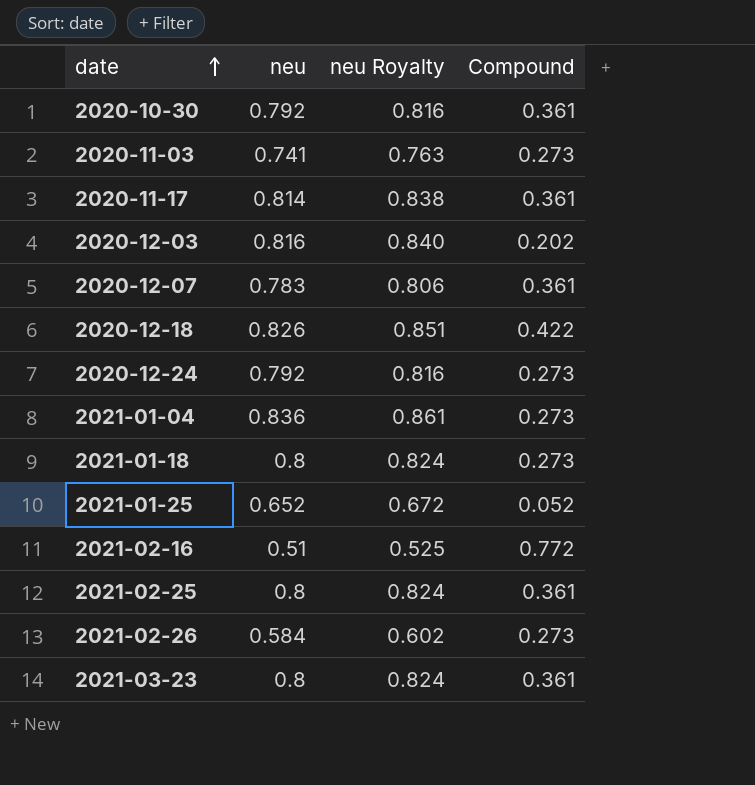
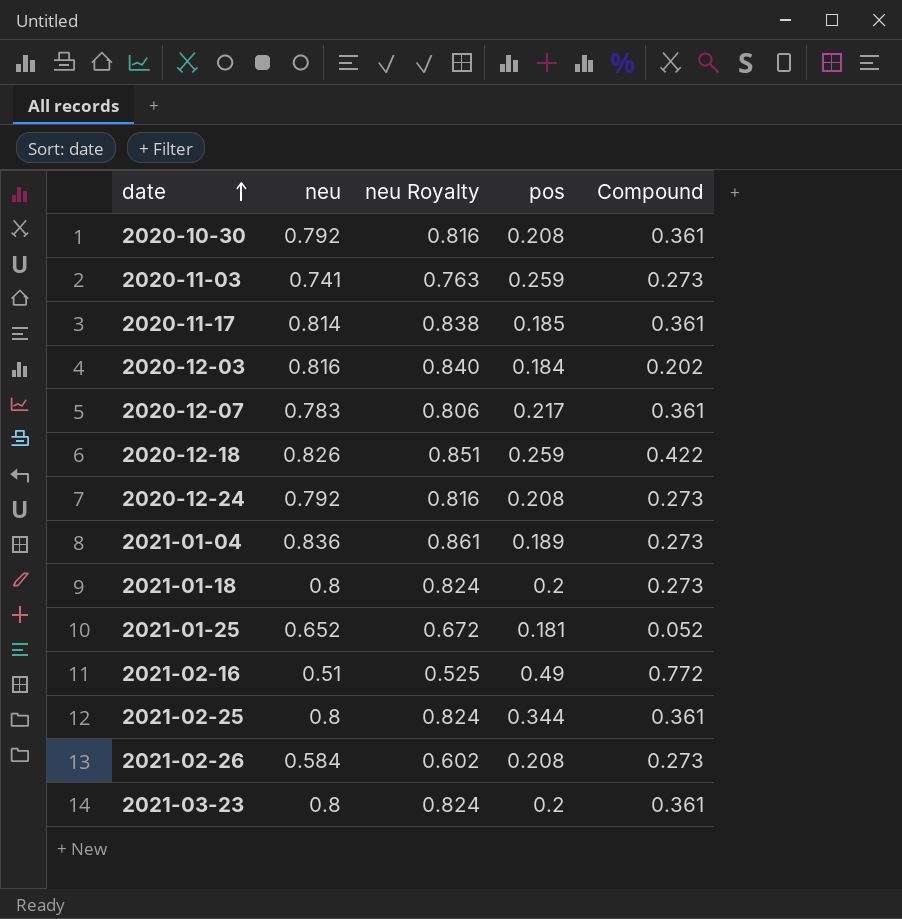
column pos | position: none -> 4

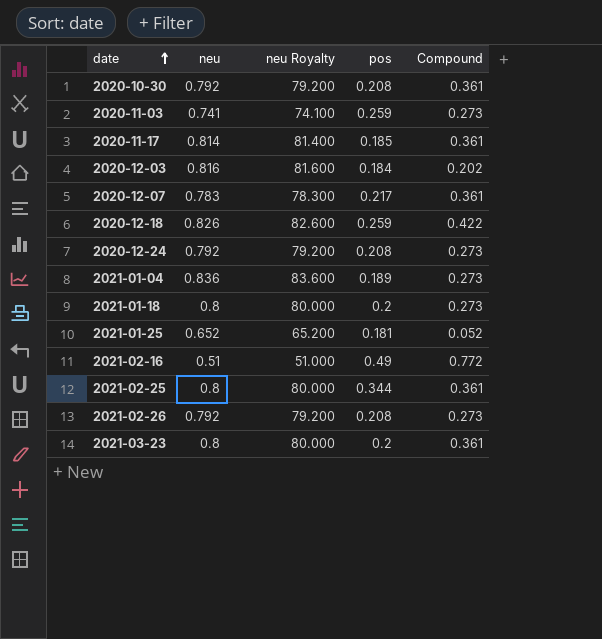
column neu Royalty | formula: [neu] * 1.03 -> [neu] * 100
2021-02-26 | neu: 0.584 -> 0.792

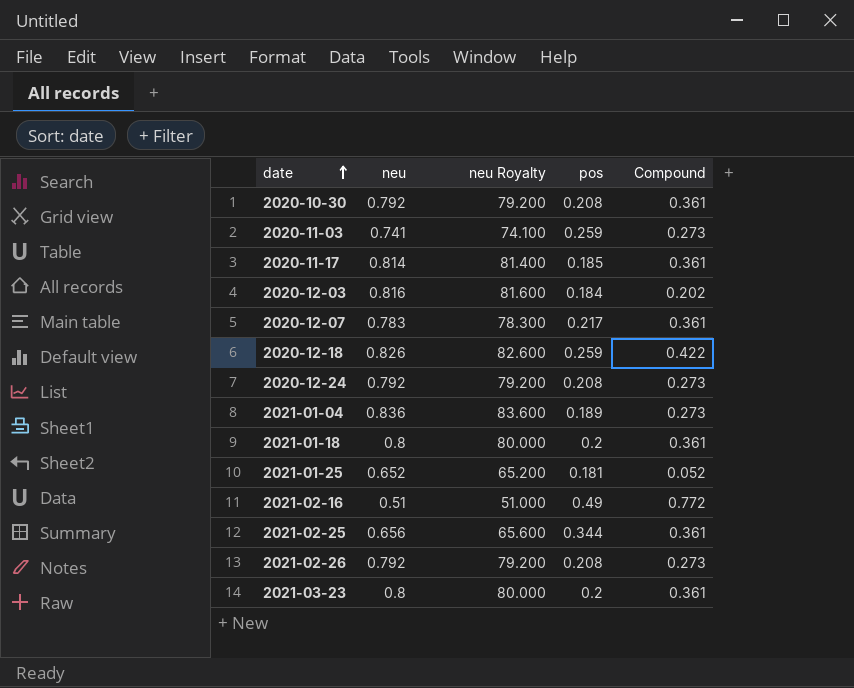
2021-01-18 | Compound: 0.273 -> 0.361
2021-02-25 | neu: 0.8 -> 0.656
2021-02-25 | neu Royalty: 80.000 -> 65.600

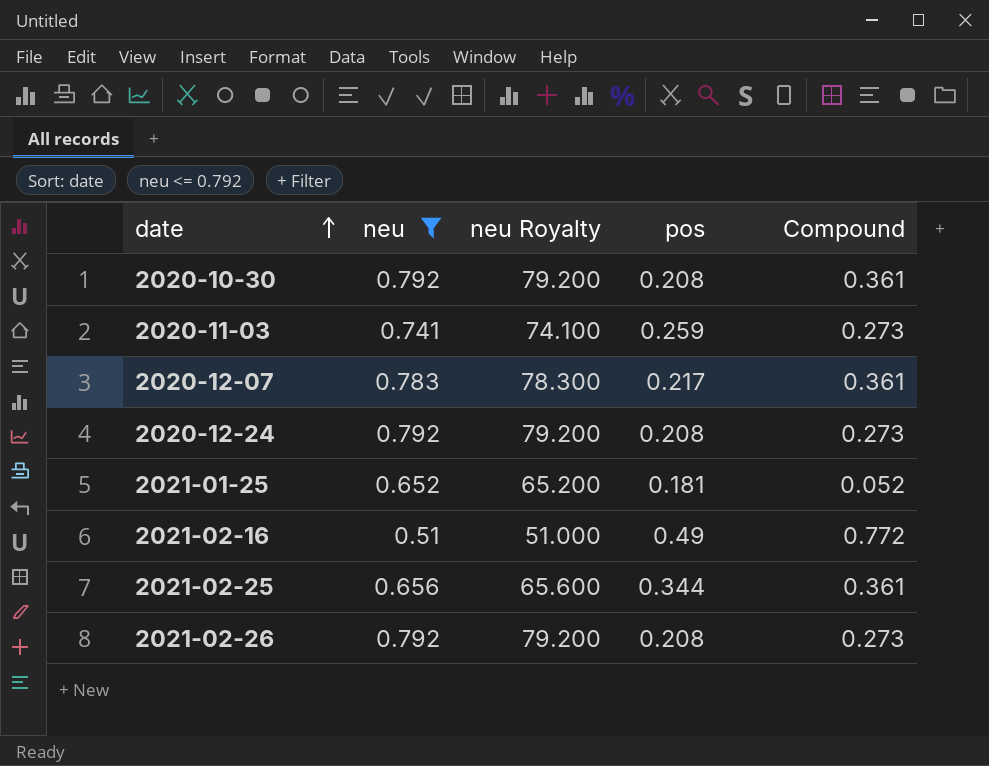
filter: none -> neu <= 0.792

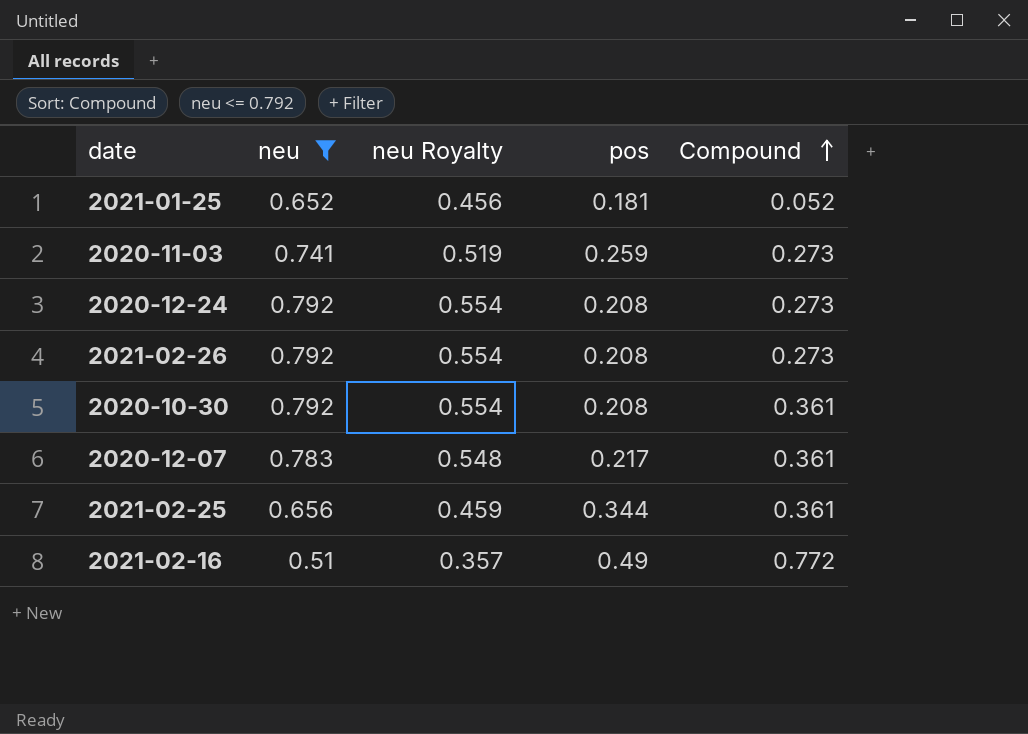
row order: date ascending -> Compound ascending
column neu Royalty | formula: [neu] * 100 -> [neu] * 0.7

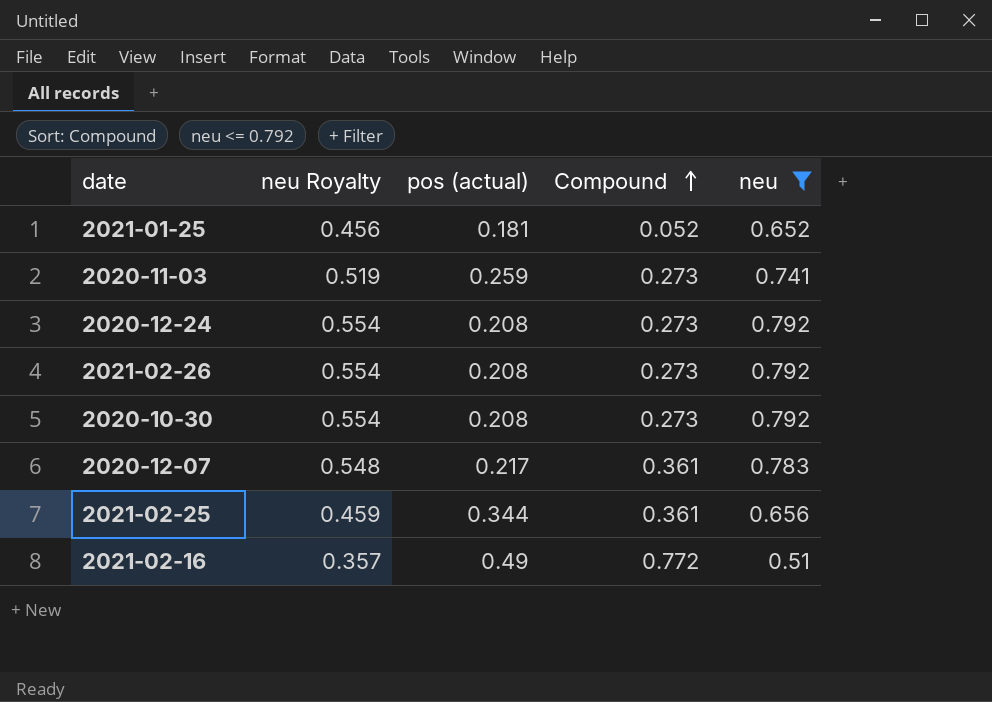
column name: pos -> pos (actual)
column neu | position: 2 -> 5
2020-10-30 | Compound: 0.361 -> 0.273

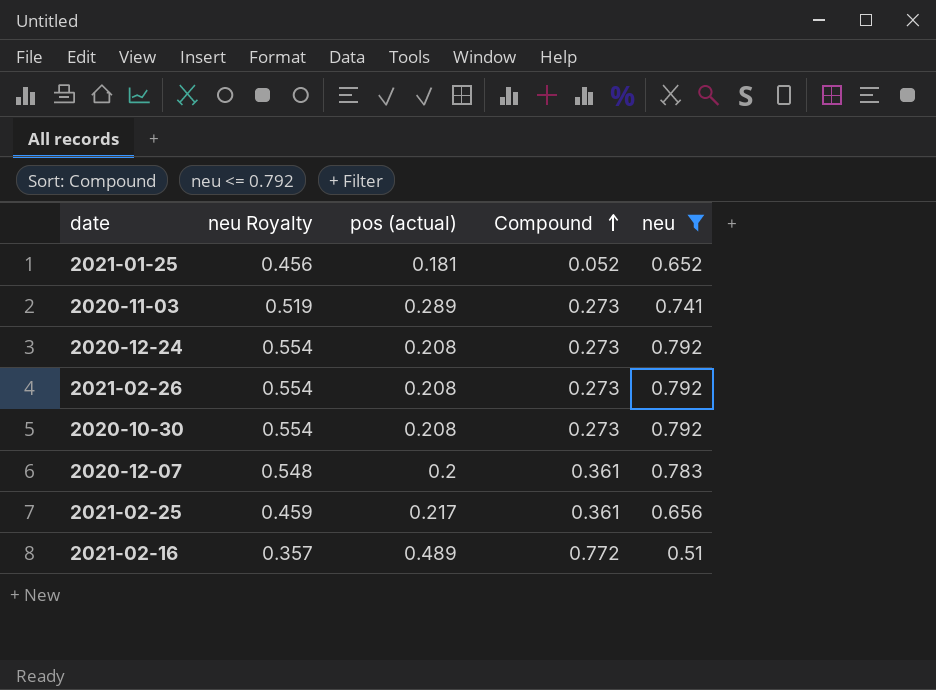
2020-11-03 | pos (actual): 0.259 -> 0.289
2020-12-07 | pos (actual): 0.217 -> 0.2
2021-02-25 | pos (actual): 0.344 -> 0.217
2021-02-16 | pos (actual): 0.49 -> 0.489

